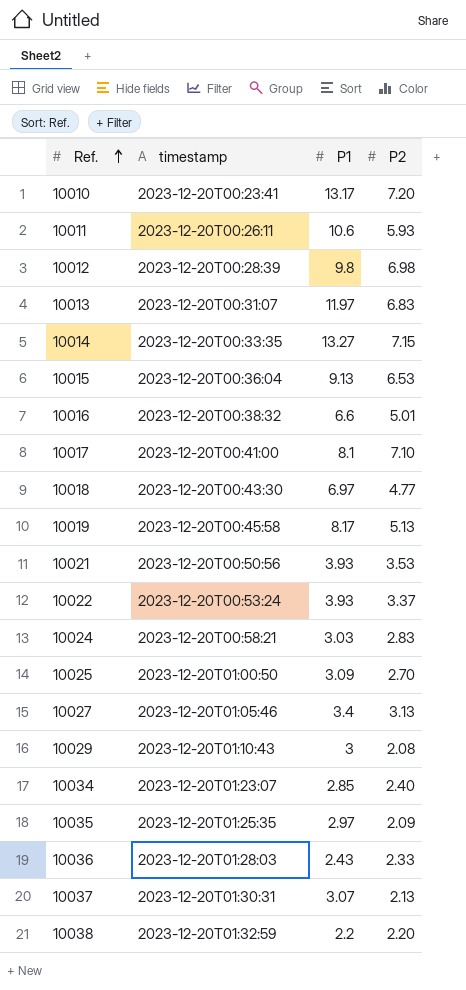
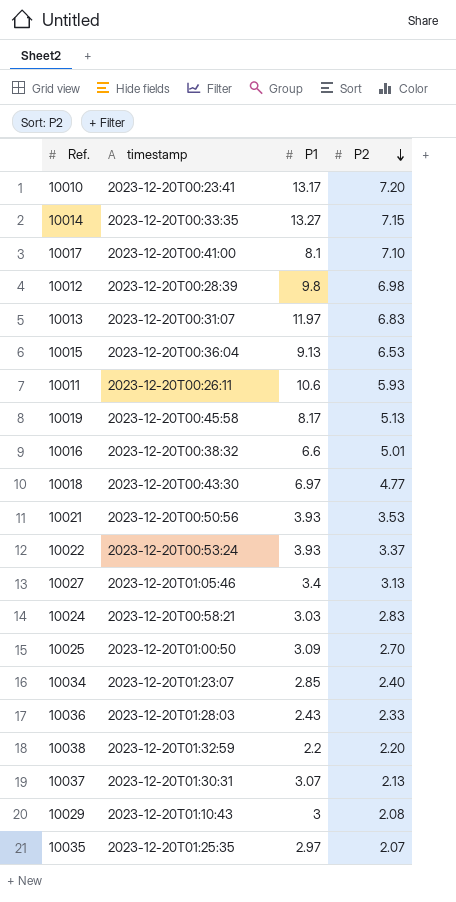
row order: Ref. ascending -> P2 descending
10035 | P2: 2.09 -> 2.07

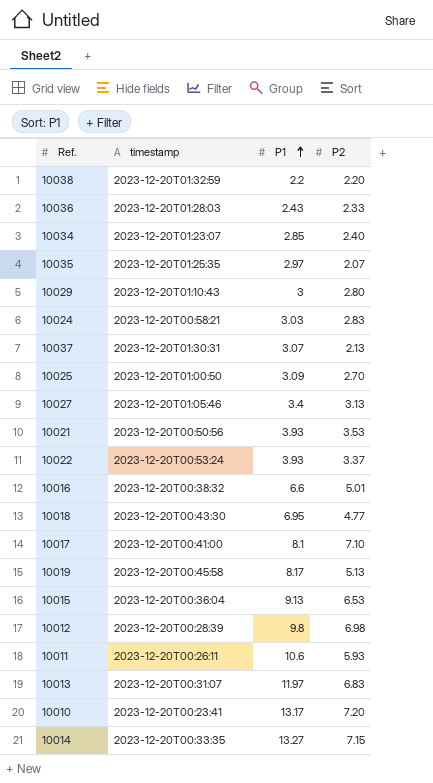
row order: P2 descending -> P1 ascending
10029 | P2: 2.08 -> 2.80
10018 | P1: 6.97 -> 6.95

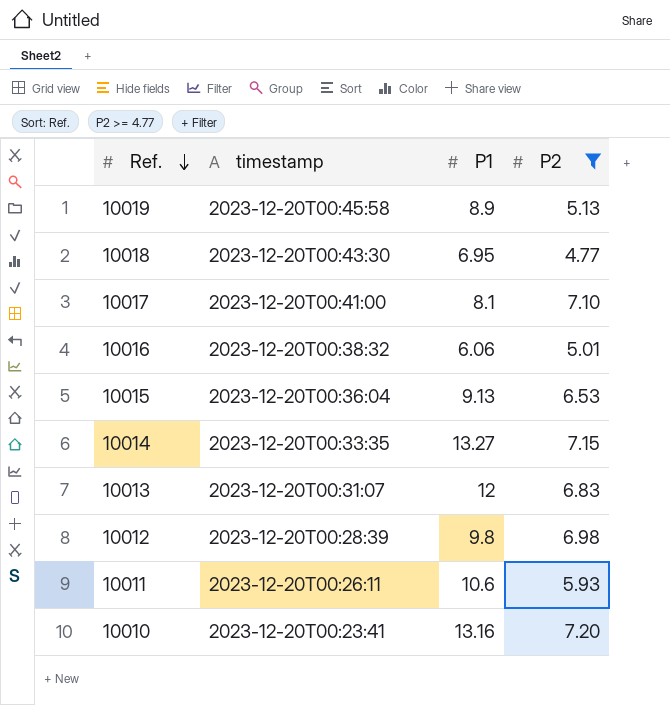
filter: none -> P2 >= 4.77
row order: P1 ascending -> Ref. descending
10019 | P1: 8.17 -> 8.9
10016 | P1: 6.6 -> 6.06
10013 | P1: 11.97 -> 12
10010 | P1: 13.17 -> 13.16

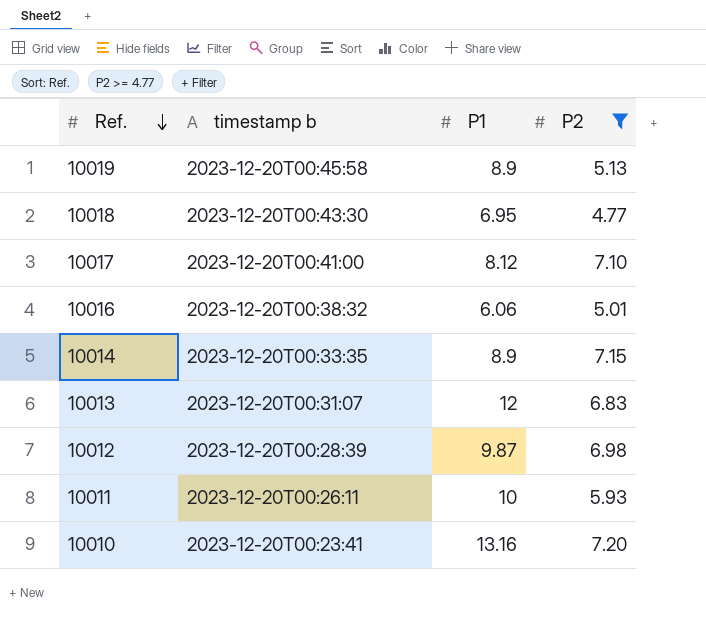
column name: timestamp -> timestamp b
row 10015: 2023-12-20T00:36:04 | 9.13 | 6.53 -> none
10017 | P1: 8.1 -> 8.12
10014 | P1: 13.27 -> 8.9
10012 | P1: 9.8 -> 9.87
10011 | P1: 10.6 -> 10

